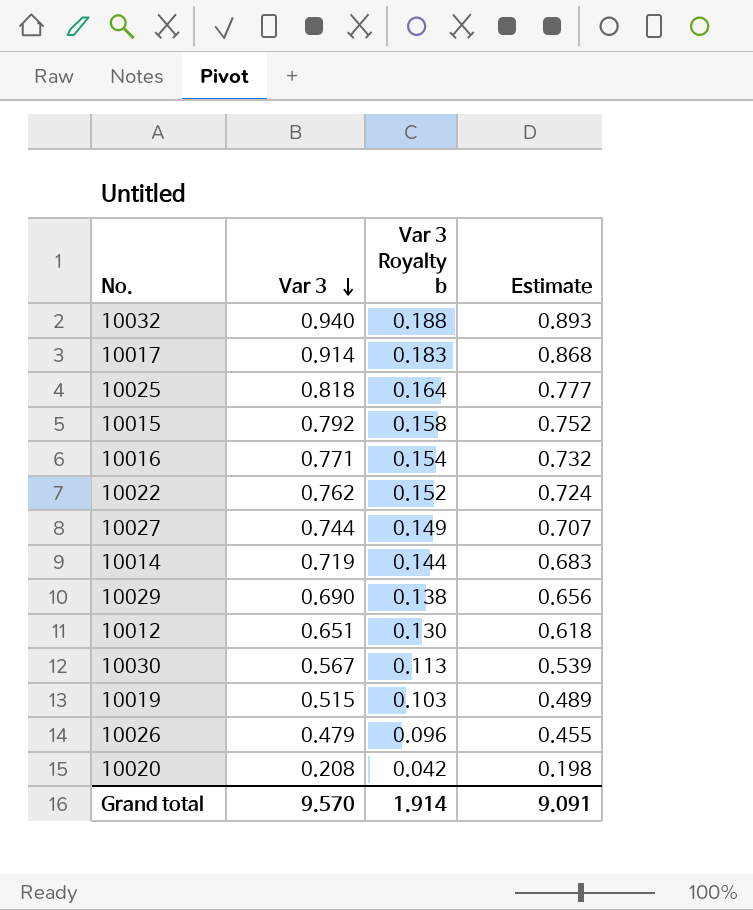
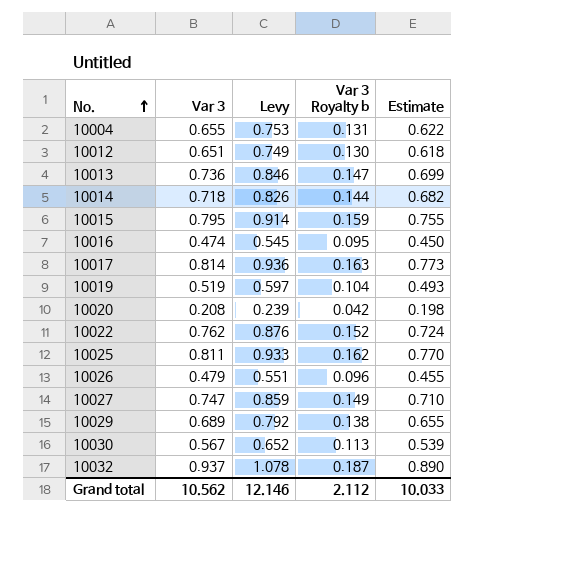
row order: Var 3 descending -> No. ascending
column Levy | formula: none -> [Var 3] * 1.15
row 10004: none -> 0.655 | 0.753 | 0.131 | 0.622
row 10013: none -> 0.736 | 0.846 | 0.147 | 0.699
10014 | Var 3: 0.719 -> 0.718
10014 | Estimate: 0.683 -> 0.682
10015 | Var 3: 0.792 -> 0.795
10015 | Var 3 Royalty b: 0.158 -> 0.159
10015 | Estimate: 0.752 -> 0.755
10016 | Var 3: 0.771 -> 0.474
10016 | Var 3 Royalty b: 0.154 -> 0.095
10016 | Estimate: 0.732 -> 0.450
10017 | Var 3: 0.914 -> 0.814
10017 | Var 3 Royalty b: 0.183 -> 0.163
10017 | Estimate: 0.868 -> 0.773
10019 | Var 3: 0.515 -> 0.519
10019 | Var 3 Royalty b: 0.103 -> 0.104
10019 | Estimate: 0.489 -> 0.493
10025 | Var 3: 0.818 -> 0.811
10025 | Var 3 Royalty b: 0.164 -> 0.162
10025 | Estimate: 0.777 -> 0.770
10027 | Var 3: 0.744 -> 0.747
10027 | Estimate: 0.707 -> 0.710
10029 | Var 3: 0.690 -> 0.689
10029 | Estimate: 0.656 -> 0.655
10032 | Var 3: 0.940 -> 0.937
10032 | Var 3 Royalty b: 0.188 -> 0.187
10032 | Estimate: 0.893 -> 0.890
Grand total | Var 3: 9.570 -> 10.562
Grand total | Var 3 Royalty b: 1.914 -> 2.112
Grand total | Estimate: 9.091 -> 10.033

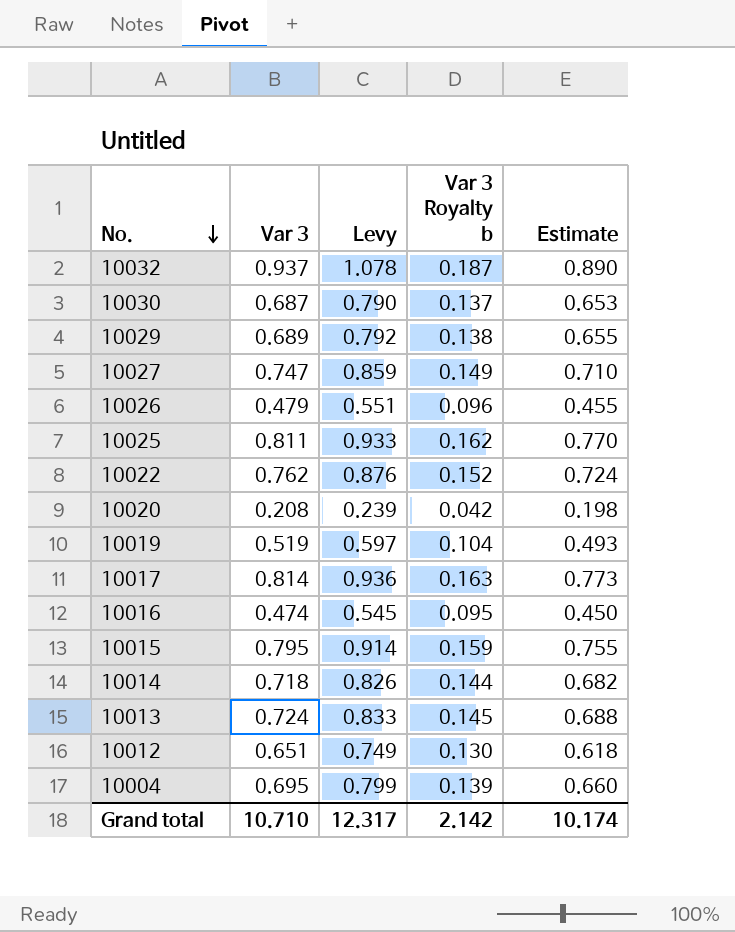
row order: No. ascending -> No. descending
10030 | Var 3: 0.567 -> 0.687
10030 | Levy: 0.652 -> 0.790
10030 | Var 3 Royalty b: 0.113 -> 0.137
10030 | Estimate: 0.539 -> 0.653
10013 | Var 3: 0.736 -> 0.724
10013 | Levy: 0.846 -> 0.833
10013 | Var 3 Royalty b: 0.147 -> 0.145
10013 | Estimate: 0.699 -> 0.688
10004 | Var 3: 0.655 -> 0.695
10004 | Levy: 0.753 -> 0.799
10004 | Var 3 Royalty b: 0.131 -> 0.139
10004 | Estimate: 0.622 -> 0.660
Grand total | Var 3: 10.562 -> 10.710
Grand total | Levy: 12.146 -> 12.317
Grand total | Var 3 Royalty b: 2.112 -> 2.142
Grand total | Estimate: 10.033 -> 10.174

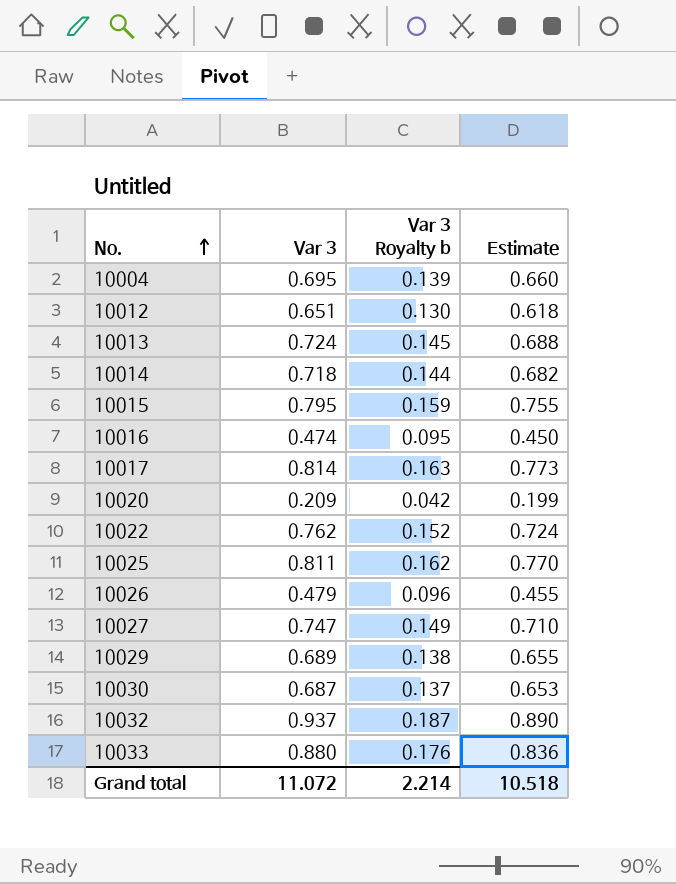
row order: No. descending -> No. ascending
column Levy | formula: [Var 3] * 1.15 -> none
row 10019: 0.519 | 0.597 | 0.104 | 0.493 -> none
10020 | Var 3: 0.208 -> 0.209
10020 | Estimate: 0.198 -> 0.199
row 10033: none -> 0.880 | 0.176 | 0.836
Grand total | Var 3: 10.710 -> 11.072
Grand total | Var 3 Royalty b: 2.142 -> 2.214
Grand total | Estimate: 10.174 -> 10.518

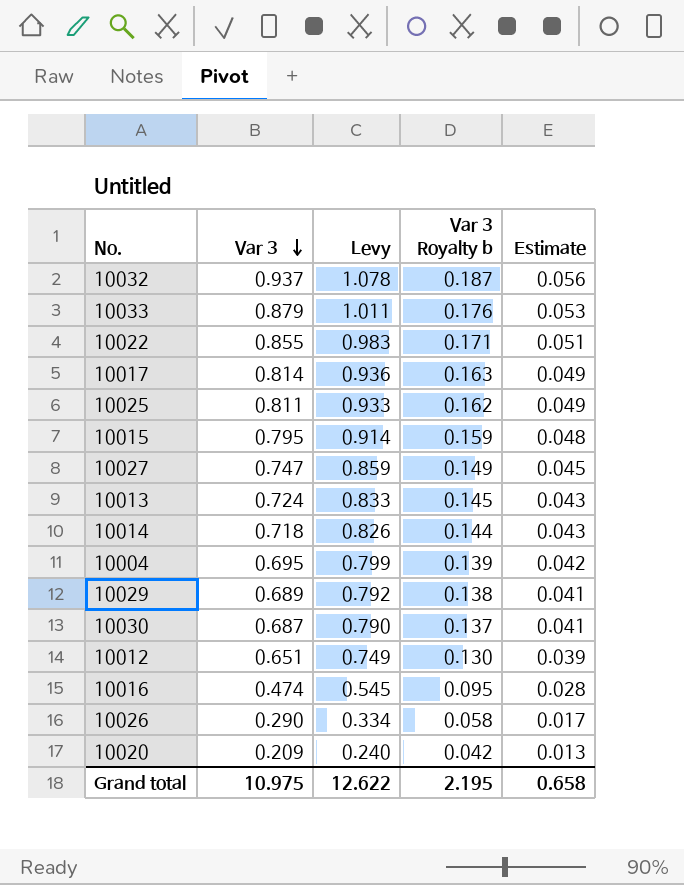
row order: No. ascending -> Var 3 descending
column Levy | formula: none -> [Var 3] * 1.15
column Estimate | formula: [Var 3] * 0.95 -> [Var 3] * 0.06
10033 | Var 3: 0.880 -> 0.879
10022 | Var 3: 0.762 -> 0.855
10022 | Var 3 Royalty b: 0.152 -> 0.171
10026 | Var 3: 0.479 -> 0.290
10026 | Var 3 Royalty b: 0.096 -> 0.058
Grand total | Var 3: 11.072 -> 10.975
Grand total | Var 3 Royalty b: 2.214 -> 2.195
Grand total | Estimate: 10.518 -> 0.658

